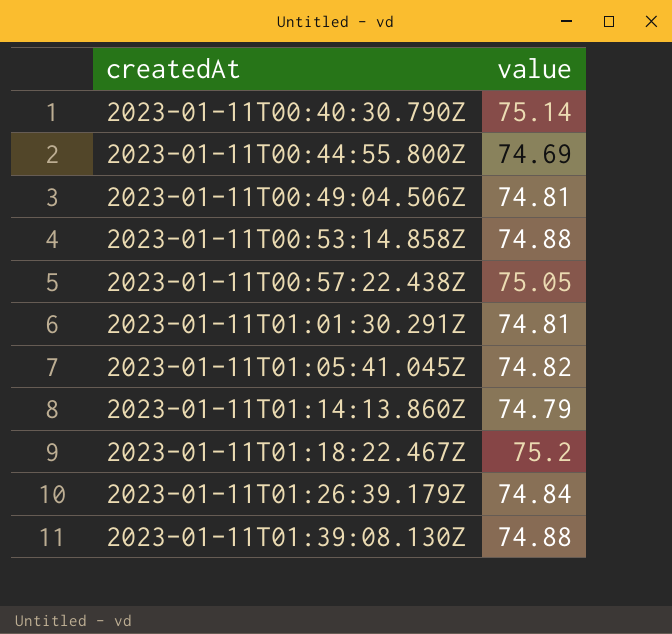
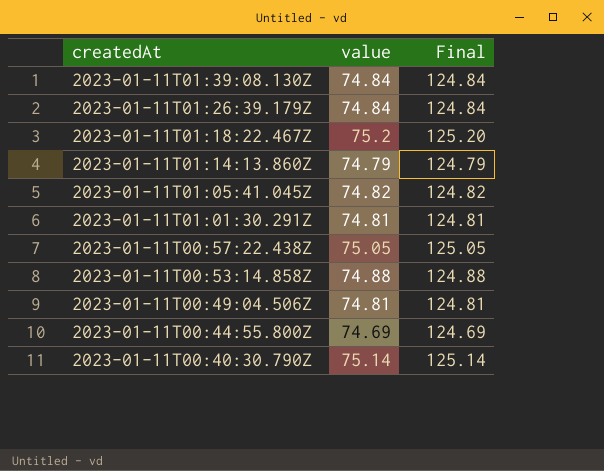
row order: createdAt ascending -> createdAt descending
column Final | formula: none -> [value] + 50
2023-01-11T01:39:08.130Z | value: 74.88 -> 74.84

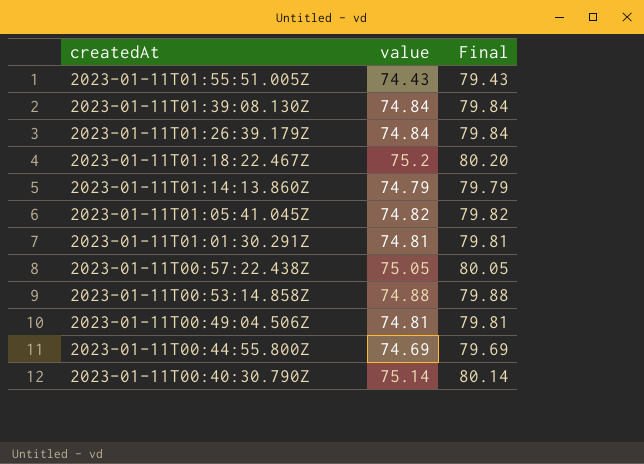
column Final | formula: [value] + 50 -> [value] + 5
row 2023-01-11T01:55:51.005Z: none -> 74.43 | 79.43

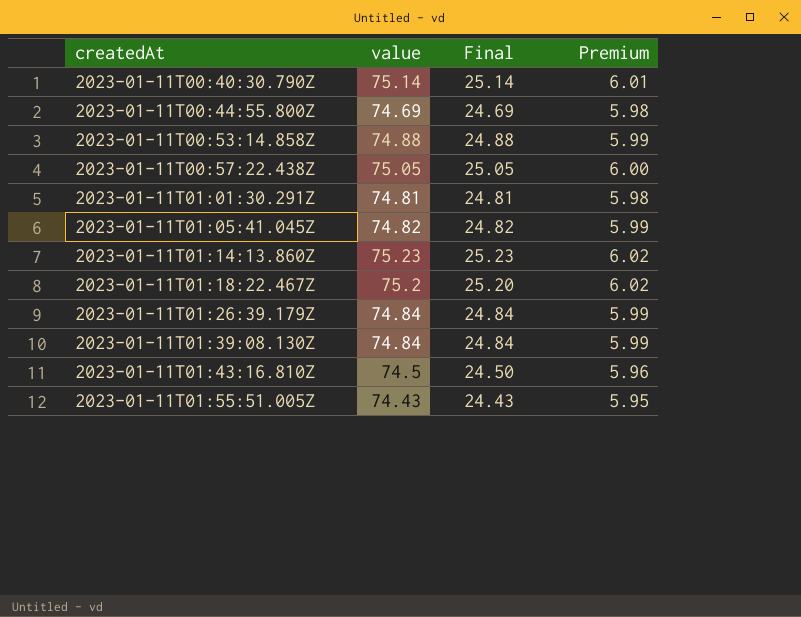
row order: createdAt descending -> createdAt ascending
column Final | formula: [value] + 5 -> [value] - 50
column Premium | formula: none -> [value] * 0.08
row 2023-01-11T00:49:04.506Z: 74.81 | 79.81 -> none
2023-01-11T01:14:13.860Z | value: 74.79 -> 75.23
row 2023-01-11T01:43:16.810Z: none -> 74.5 | 24.50 | 5.96

